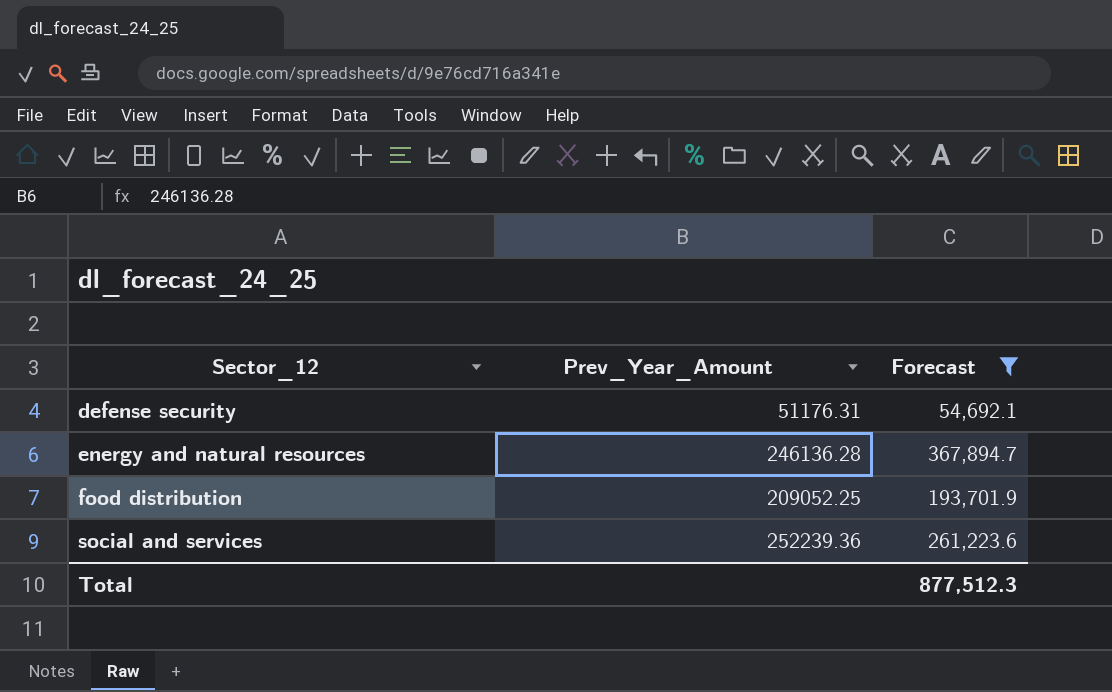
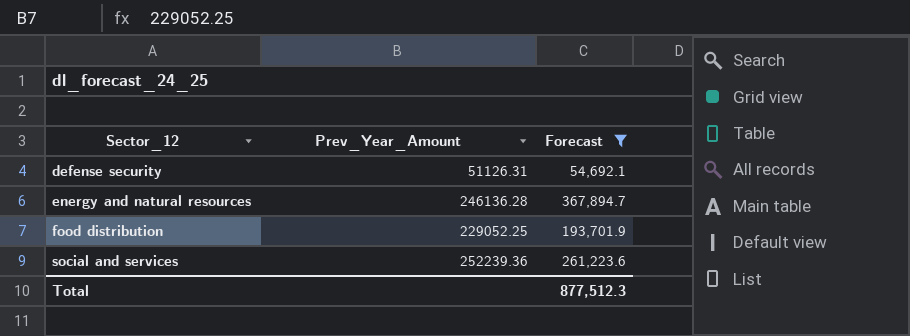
defense security | Prev_Year_Amount: 51176.31 -> 51126.31
food distribution | Prev_Year_Amount: 209052.25 -> 229052.25

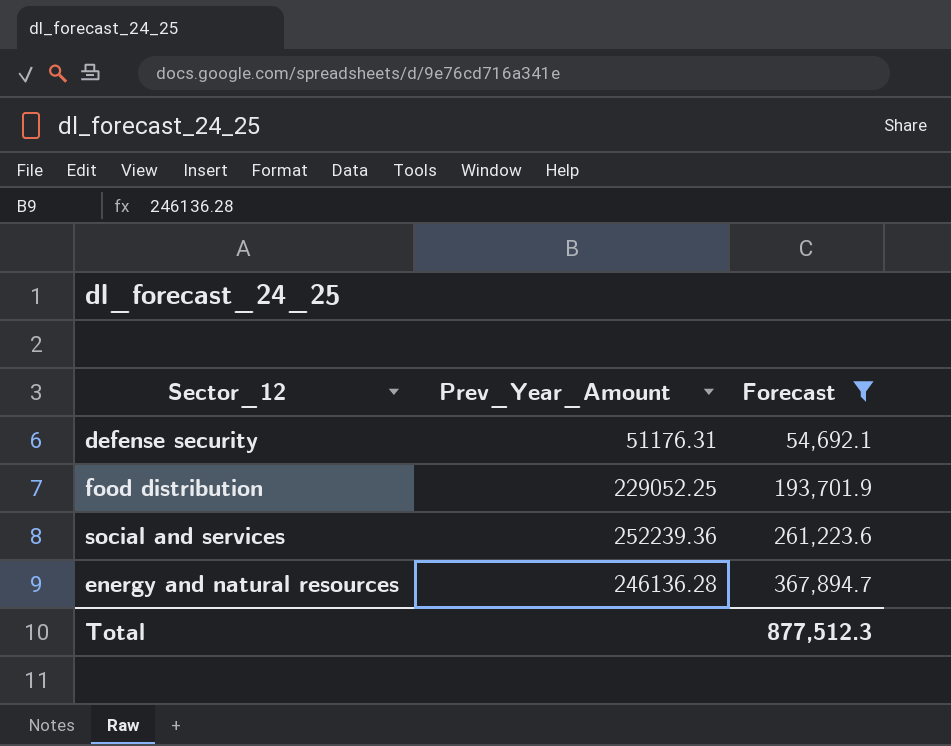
row order: Sector_12 ascending -> Forecast ascending
defense security | Prev_Year_Amount: 51126.31 -> 51176.31

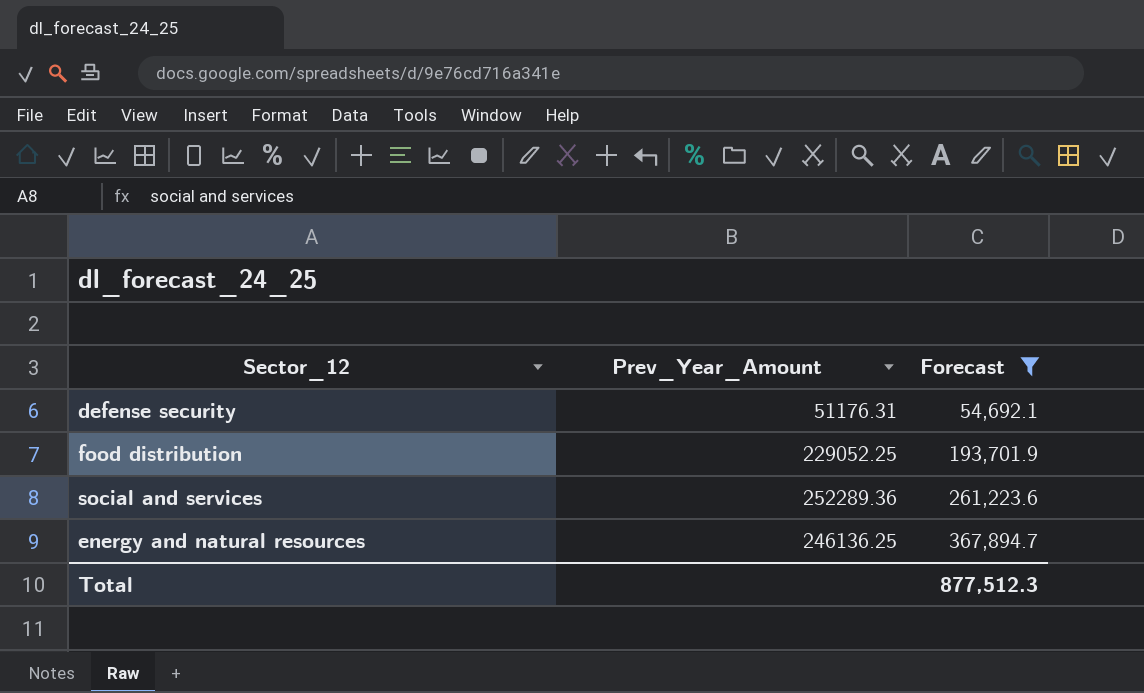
social and services | Prev_Year_Amount: 252239.36 -> 252289.36
energy and natural resources | Prev_Year_Amount: 246136.28 -> 246136.25

